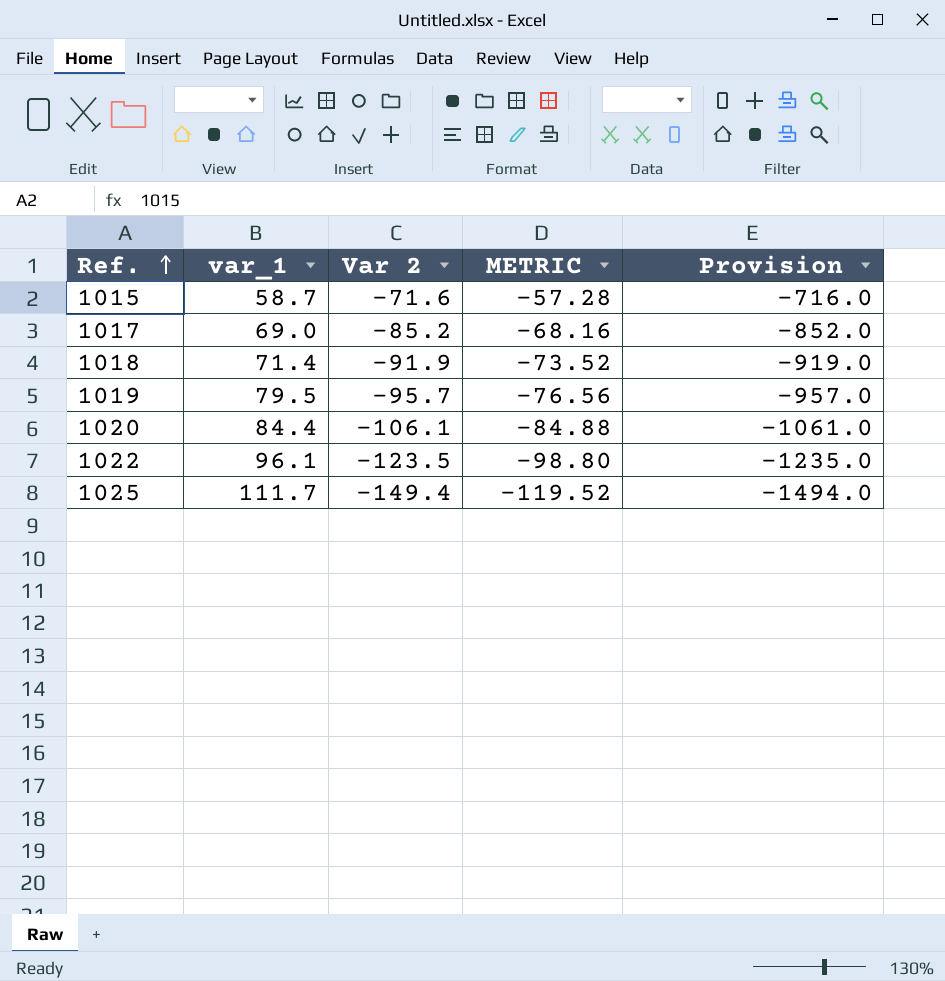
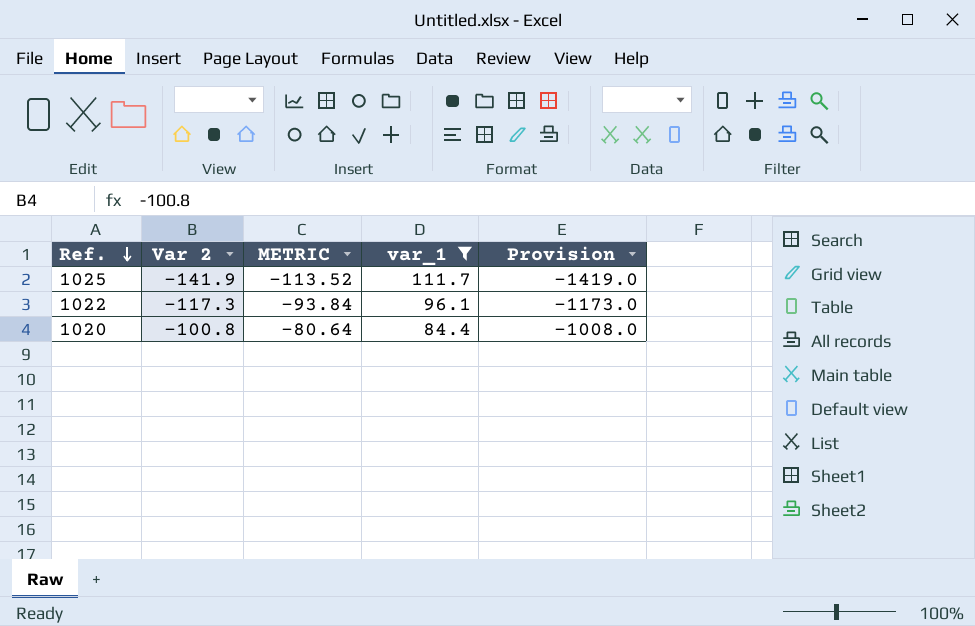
filter: none -> var_1 >= 84.4
row order: Ref. ascending -> Ref. descending
column var_1 | position: 2 -> 4
1025 | Var 2: -149.4 -> -141.9
1025 | METRIC: -119.52 -> -113.52
1025 | Provision: -1494.0 -> -1419.0
1022 | Var 2: -123.5 -> -117.3
1022 | METRIC: -98.80 -> -93.84
1022 | Provision: -1235.0 -> -1173.0
1020 | Var 2: -106.1 -> -100.8
1020 | METRIC: -84.88 -> -80.64
1020 | Provision: -1061.0 -> -1008.0

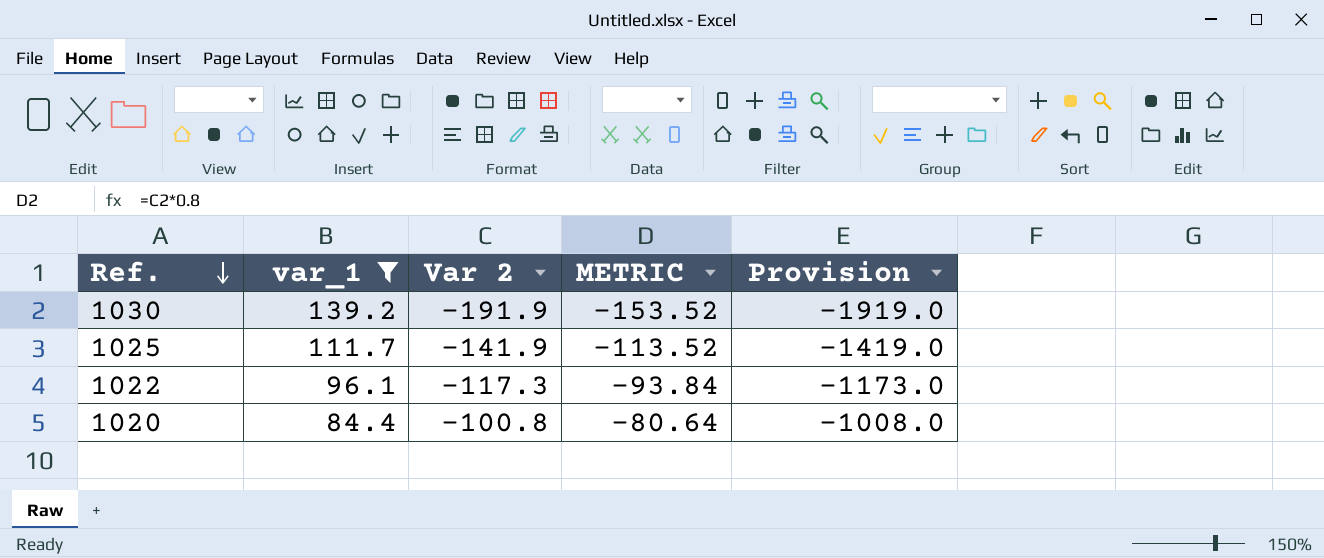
column var_1 | position: 4 -> 2
row 1030: none -> 139.2 | -191.9 | -153.52 | -1919.0

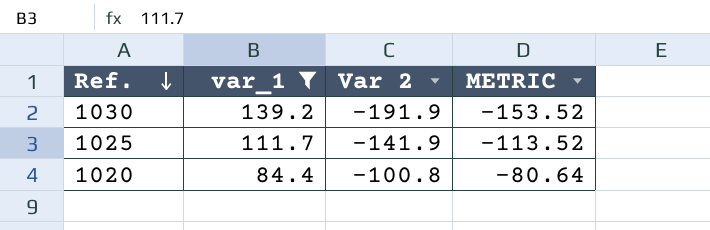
column Provision | formula: [Var 2] * 10 -> none
row 1022: 96.1 | -117.3 | -93.84 | -1173.0 -> none

